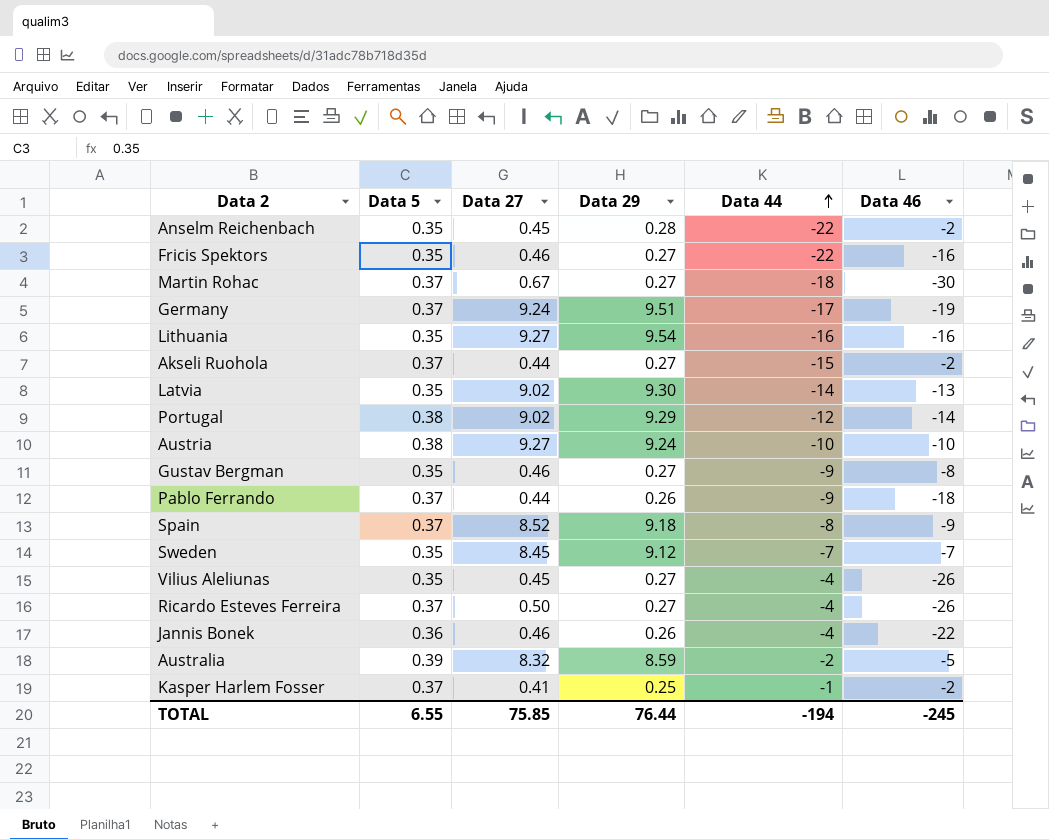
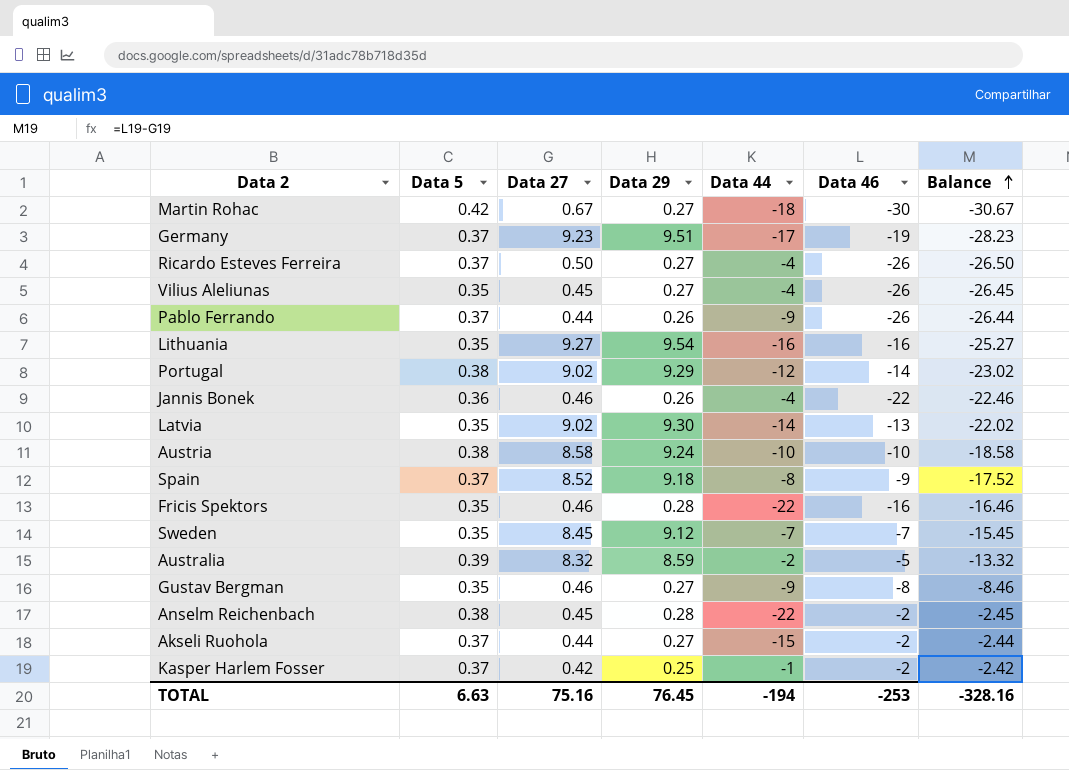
row order: Data 44 ascending -> Balance ascending
column Balance | formula: none -> [Data 46] - [Data 27]
Martin Rohac | Data 5: 0.37 -> 0.42
Germany | Data 27: 9.24 -> 9.23
Pablo Ferrando | Data 46: -18 -> -26
Austria | Data 27: 9.27 -> 8.58
Fricis Spektors | Data 29: 0.27 -> 0.28
Anselm Reichenbach | Data 5: 0.35 -> 0.38
Kasper Harlem Fosser | Data 27: 0.41 -> 0.42
TOTAL | Data 5: 6.55 -> 6.63
TOTAL | Data 27: 75.85 -> 75.16
TOTAL | Data 29: 76.44 -> 76.45
TOTAL | Data 46: -245 -> -253

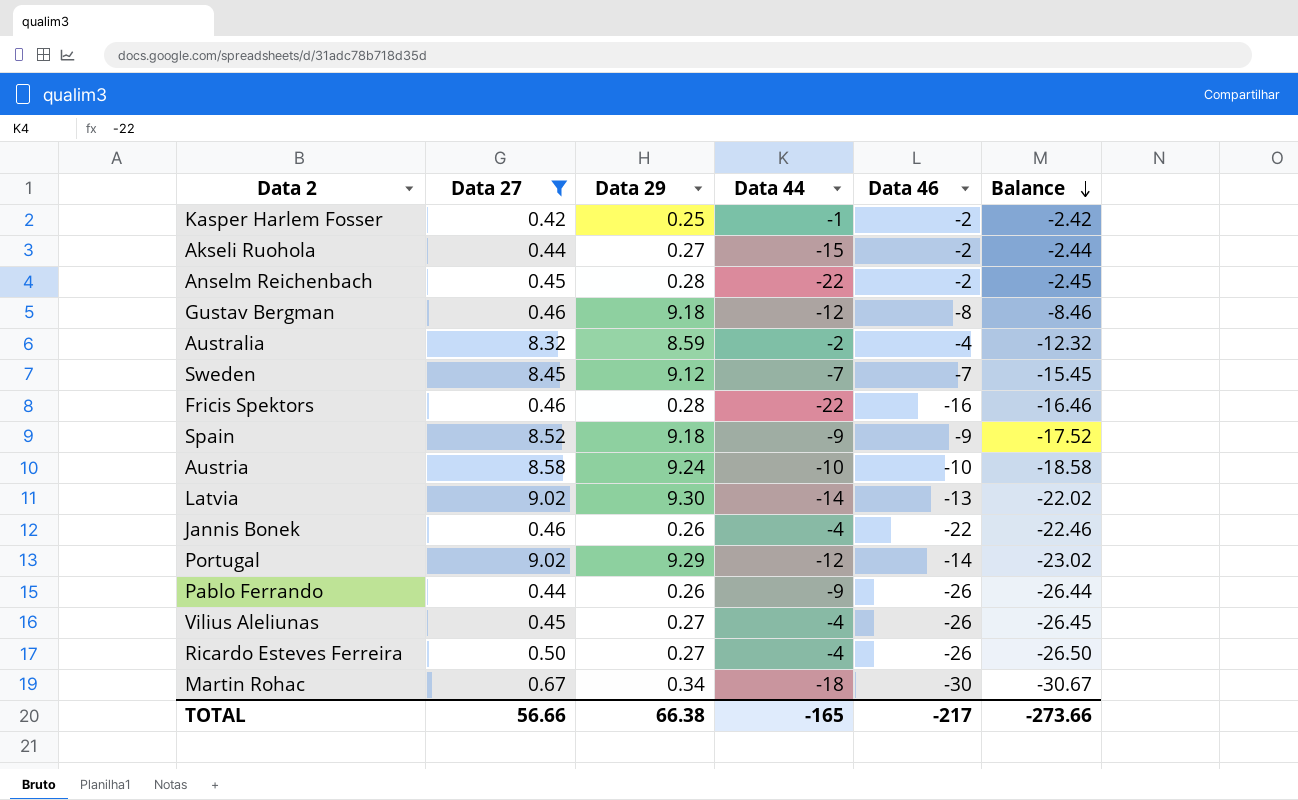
filter: none -> Data 27 <= 9.02
row order: Balance ascending -> Balance descending
column Data 5 | position: 2 -> none
Gustav Bergman | Data 29: 0.27 -> 9.18
Gustav Bergman | Data 44: -9 -> -12
Australia | Data 46: -5 -> -4
Australia | Balance: -13.32 -> -12.32
Spain | Data 44: -8 -> -9
Martin Rohac | Data 29: 0.27 -> 0.34
TOTAL | Data 27: 75.16 -> 56.66
TOTAL | Data 29: 76.45 -> 66.38
TOTAL | Data 44: -194 -> -165
TOTAL | Data 46: -253 -> -217
TOTAL | Balance: -328.16 -> -273.66

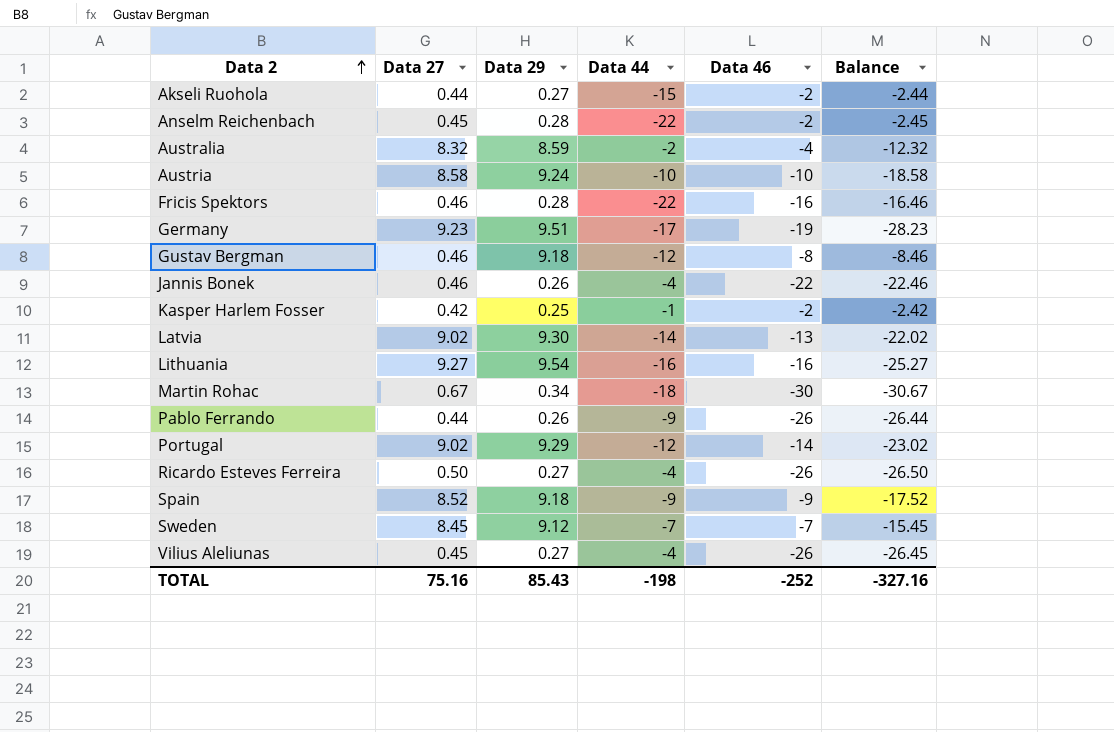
filter: Data 27 <= 9.02 -> none
row order: Balance descending -> Data 2 ascending
TOTAL | Data 27: 56.66 -> 75.16
TOTAL | Data 29: 66.38 -> 85.43
TOTAL | Data 44: -165 -> -198
TOTAL | Data 46: -217 -> -252
TOTAL | Balance: -273.66 -> -327.16

